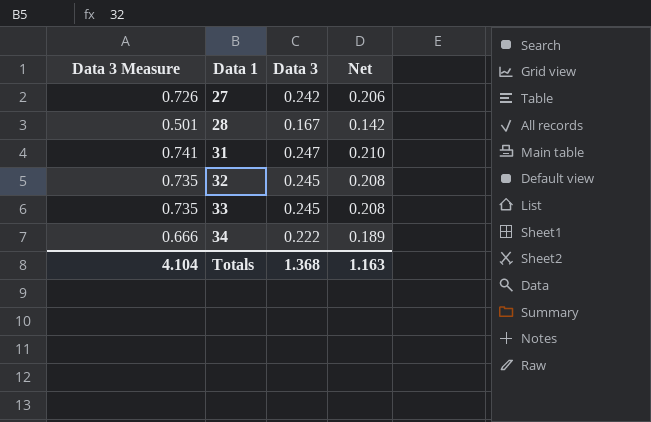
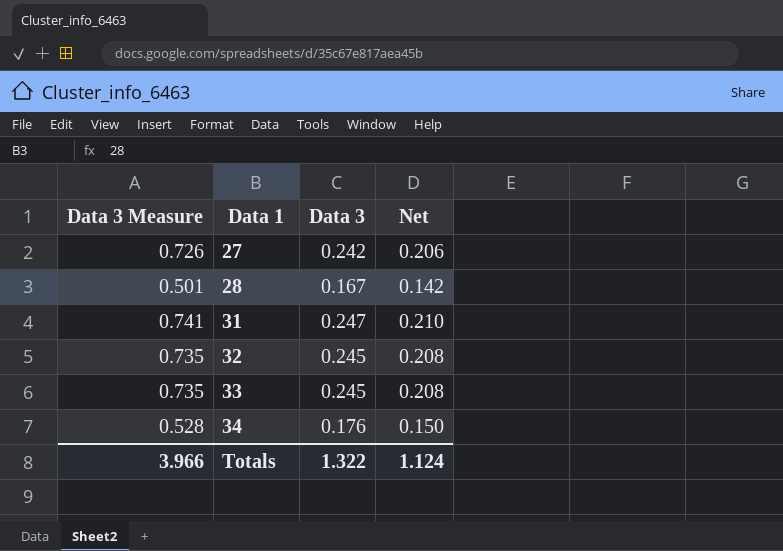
34 | Data 3 Measure: 0.666 -> 0.528
34 | Data 3: 0.222 -> 0.176
34 | Net: 0.189 -> 0.150
Totals | Data 3 Measure: 4.104 -> 3.966
Totals | Data 3: 1.368 -> 1.322
Totals | Net: 1.163 -> 1.124

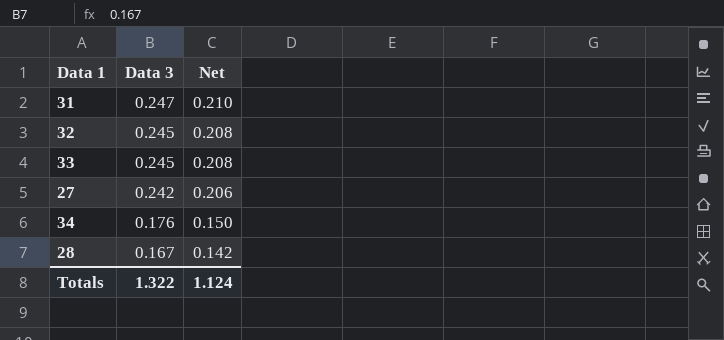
row order: Data 1 ascending -> Data 3 descending
column Data 3 Measure | formula: [Data 3] * 3 -> none

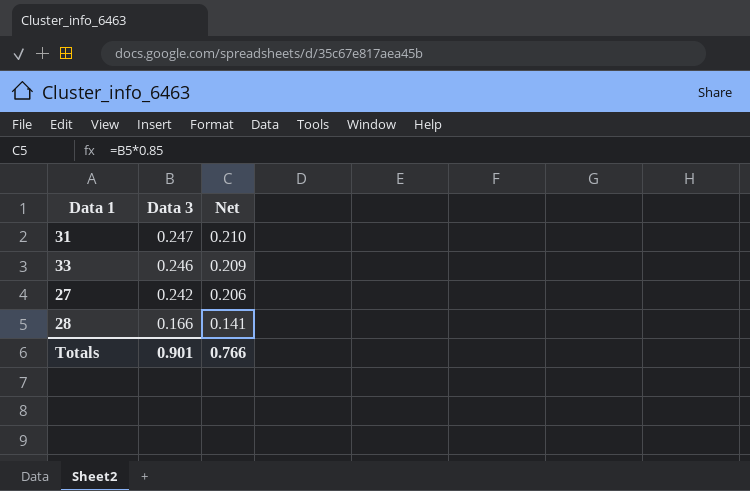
row 32: 0.245 | 0.208 -> none
row 34: 0.176 | 0.150 -> none
33 | Data 3: 0.245 -> 0.246
33 | Net: 0.208 -> 0.209
28 | Data 3: 0.167 -> 0.166
28 | Net: 0.142 -> 0.141
Totals | Data 3: 1.322 -> 0.901
Totals | Net: 1.124 -> 0.766

